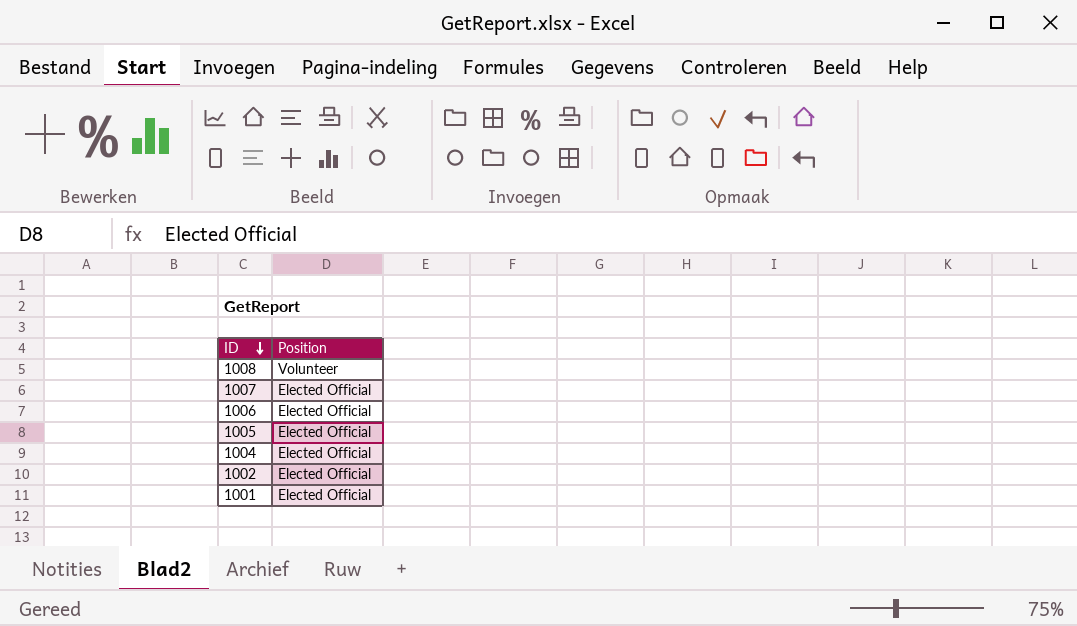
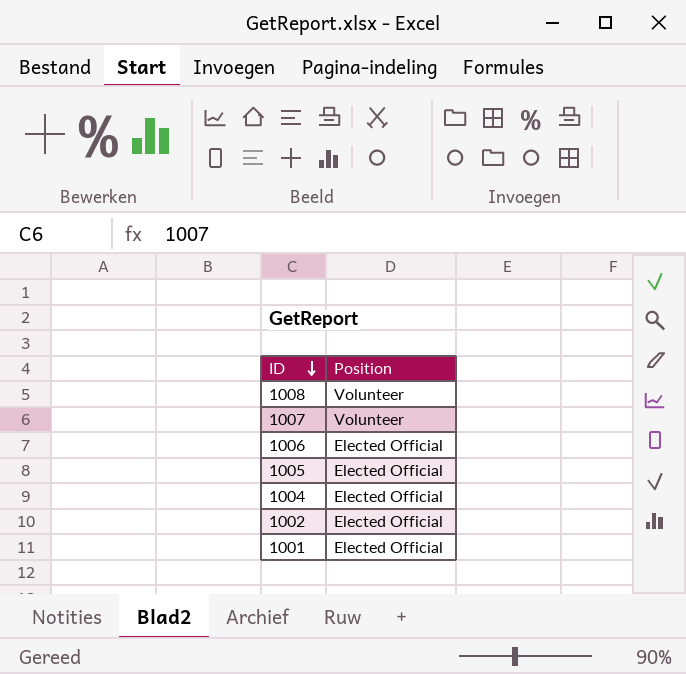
1007 | Position: Elected Official -> Volunteer

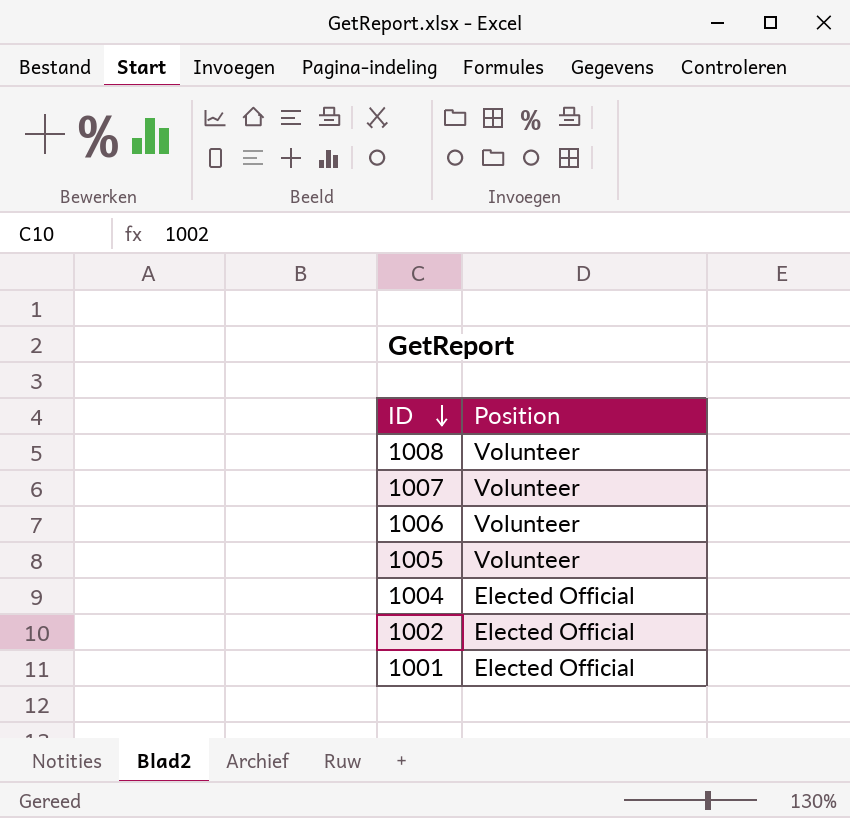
1006 | Position: Elected Official -> Volunteer
1005 | Position: Elected Official -> Volunteer

